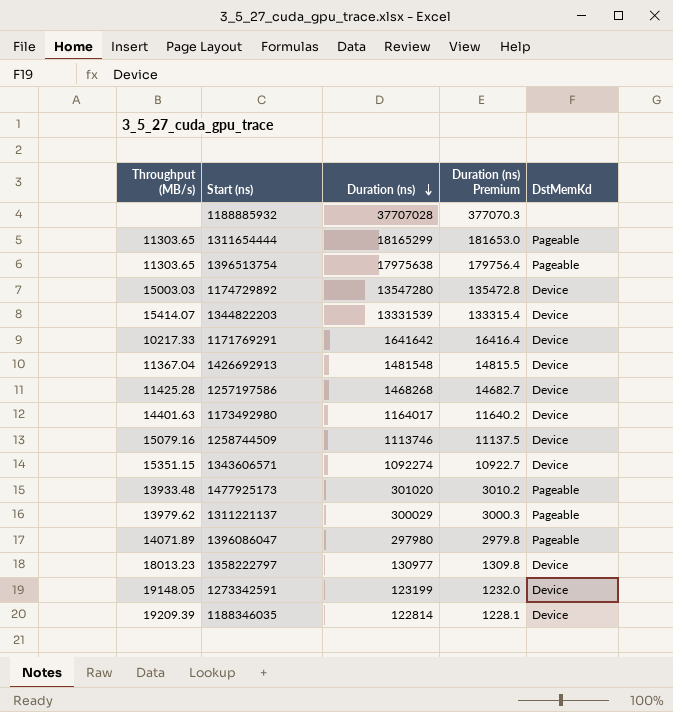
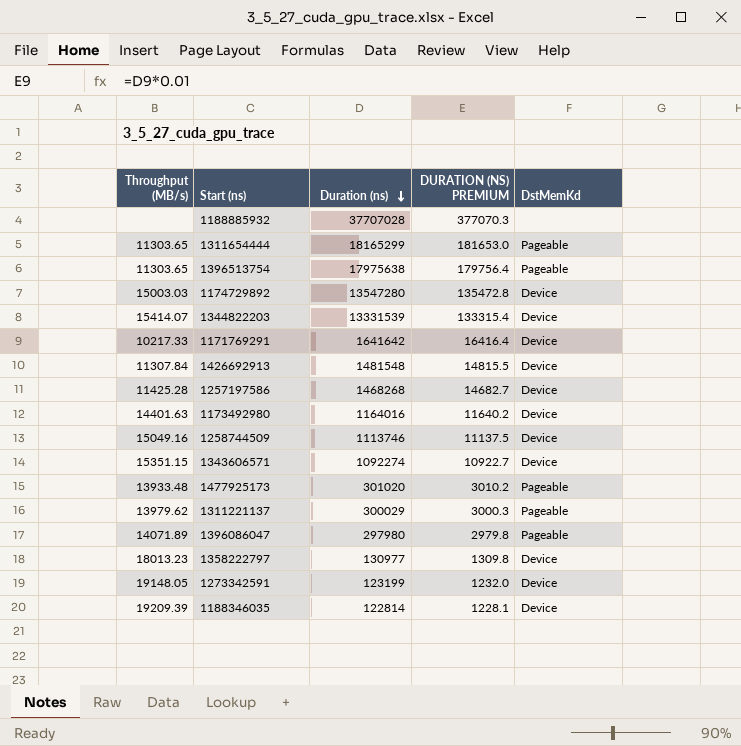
column name: Duration (ns) Premium -> DURATION (NS) PREMIUM
1426692913 | Throughput (MB/s): 11367.04 -> 11307.84
1173492980 | Duration (ns): 1164017 -> 1164016
1258744509 | Throughput (MB/s): 15079.16 -> 15049.16

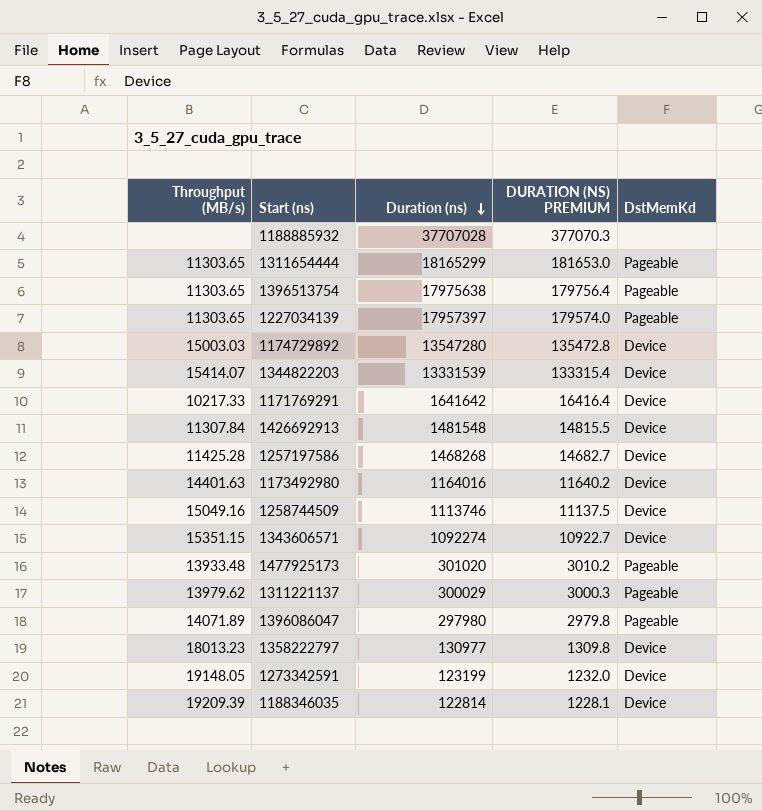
row 1227034139: none -> 11303.65 | 17957397 | 179574.0 | Pageable

